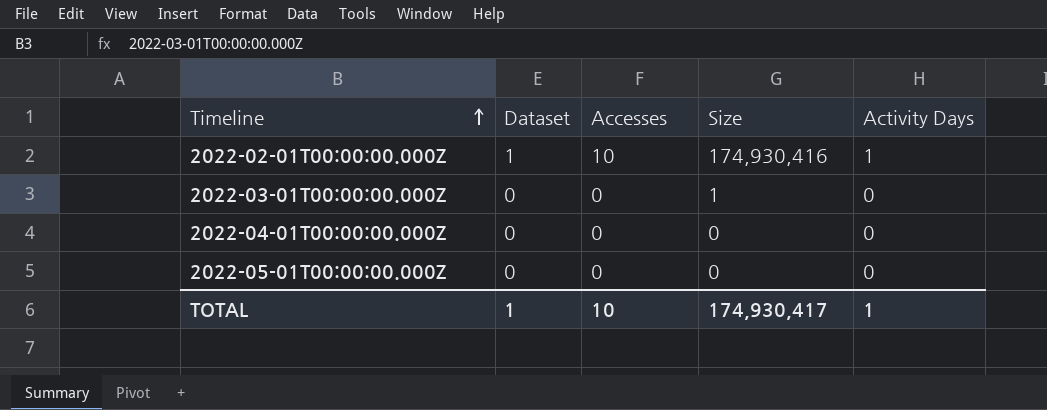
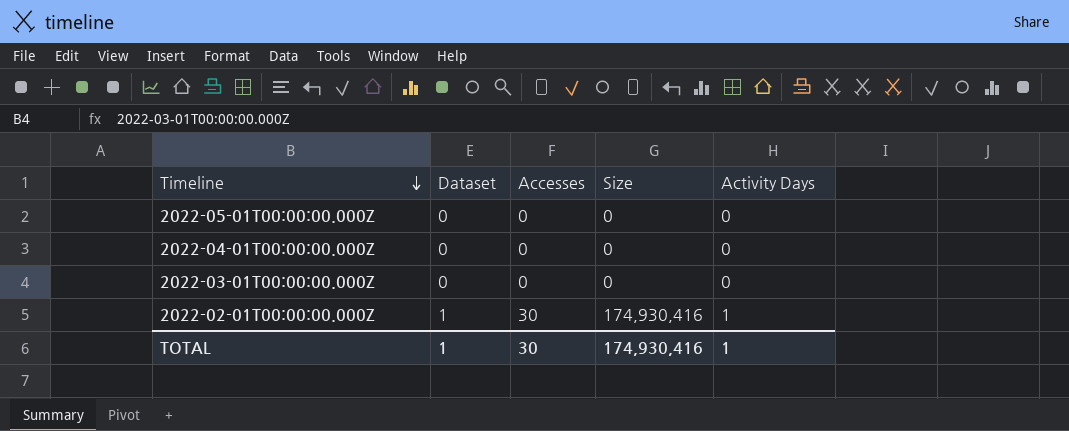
row order: Timeline ascending -> Timeline descending
2022-03-01T00:00:00.000Z | Size: 1 -> 0
2022-02-01T00:00:00.000Z | Accesses: 10 -> 30
TOTAL | Accesses: 10 -> 30
TOTAL | Size: 174,930,417 -> 174,930,416

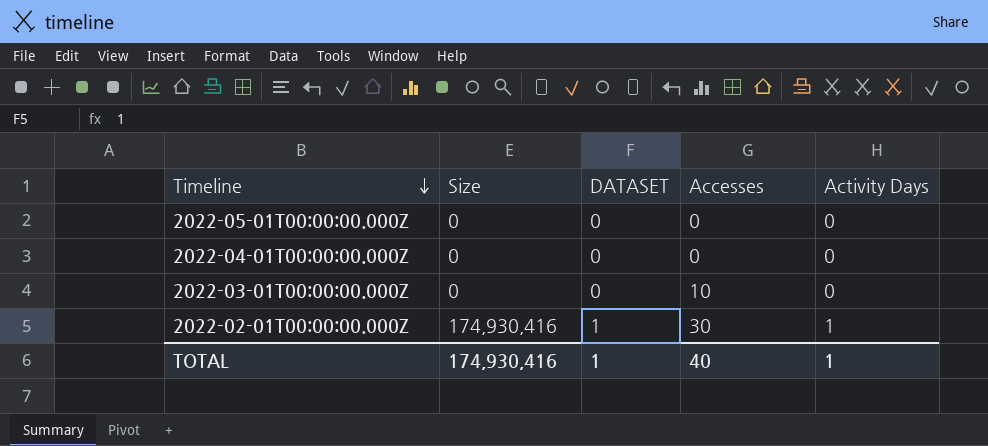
column Size | position: 4 -> 2
column name: Dataset -> DATASET
2022-03-01T00:00:00.000Z | Accesses: 0 -> 10
TOTAL | Accesses: 30 -> 40

